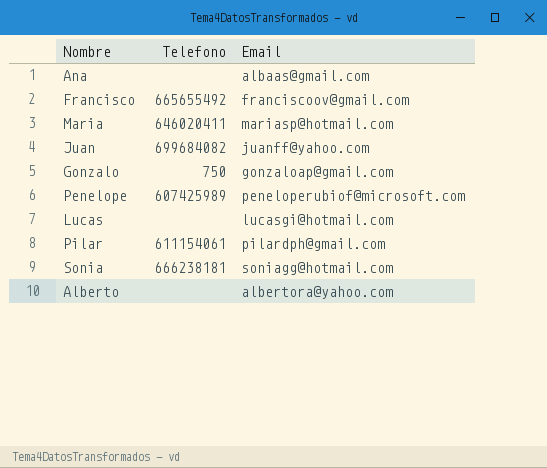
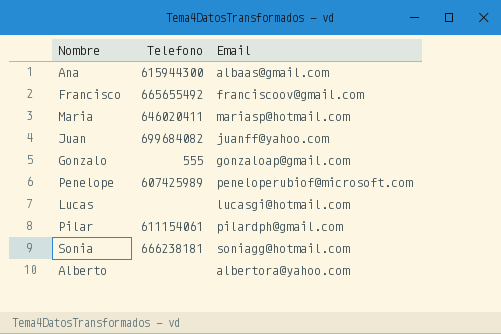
Ana | Telefono: none -> 615944300
Gonzalo | Telefono: 750 -> 555

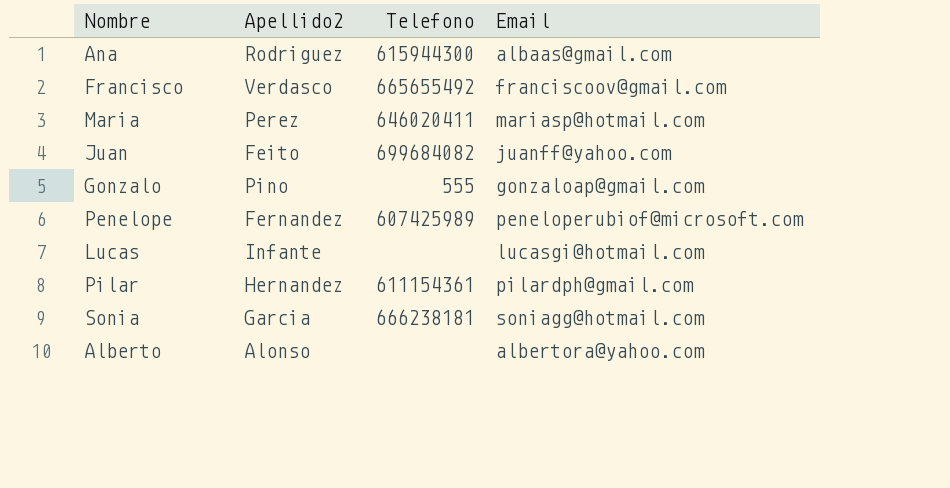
column Apellido2 | position: none -> 2
Pilar | Telefono: 611154061 -> 611154361

